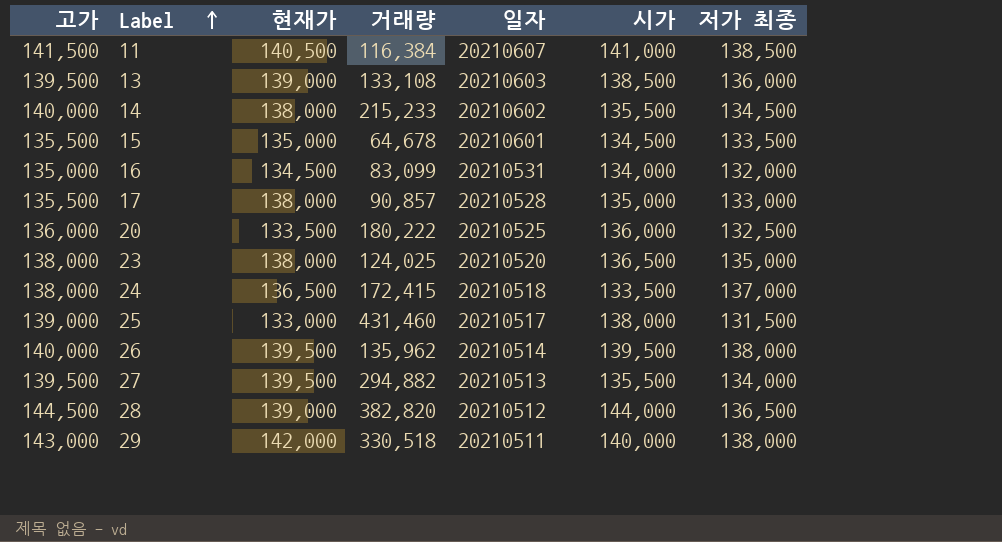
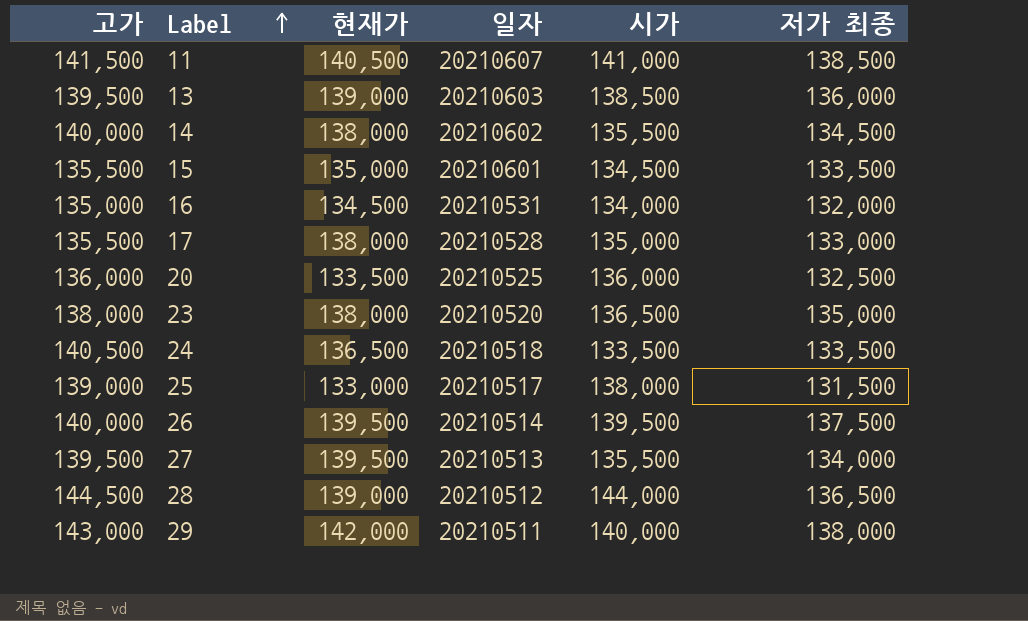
column 거래량 | position: 4 -> none
24 | 고가: 138,000 -> 140,500
24 | 저가 최종: 137,000 -> 133,500
26 | 저가 최종: 138,000 -> 137,500

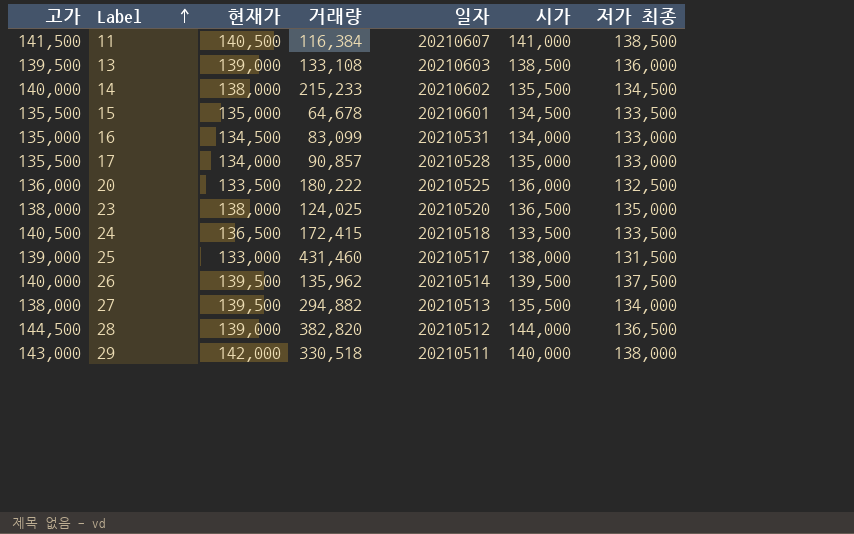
column 거래량 | position: none -> 4
16 | 저가 최종: 132,000 -> 133,000
17 | 현재가: 138,000 -> 134,000
27 | 고가: 139,500 -> 138,000

